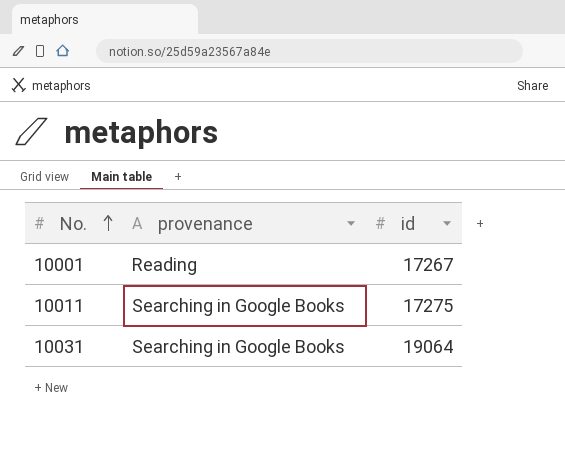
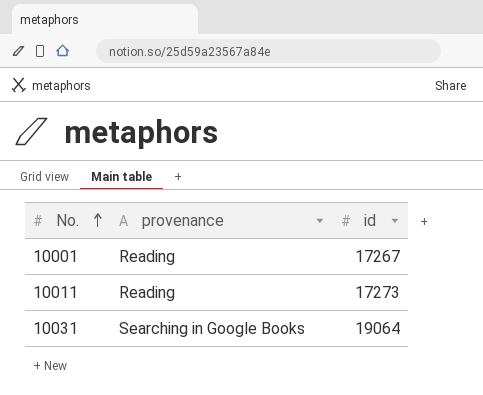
10011 | provenance: Searching in Google Books -> Reading
10011 | id: 17275 -> 17273

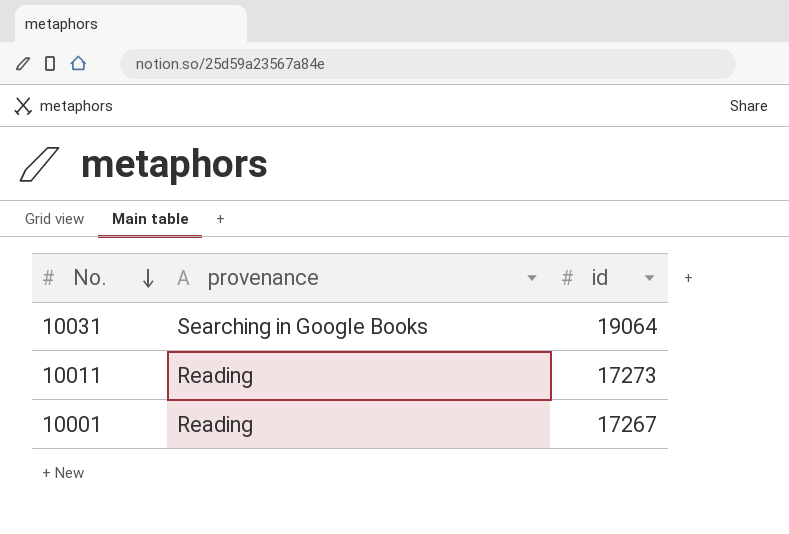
row order: No. ascending -> No. descending

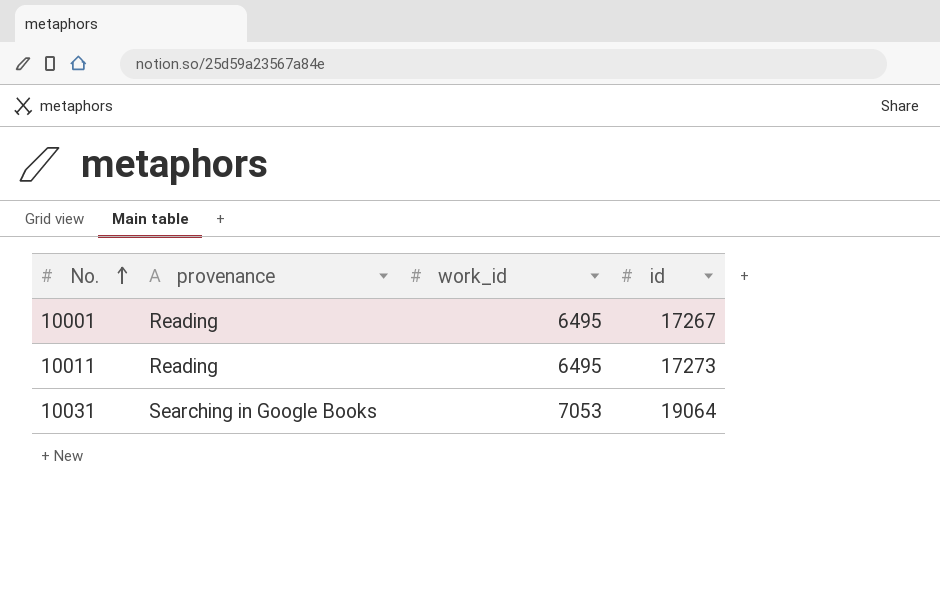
row order: No. descending -> No. ascending
column work_id | position: none -> 3

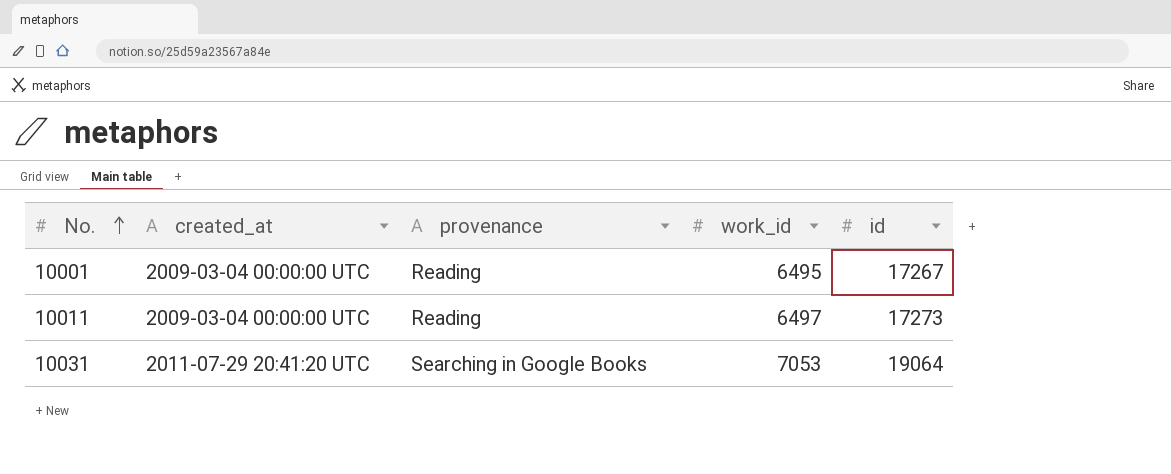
column created_at | position: none -> 2
10011 | work_id: 6495 -> 6497

